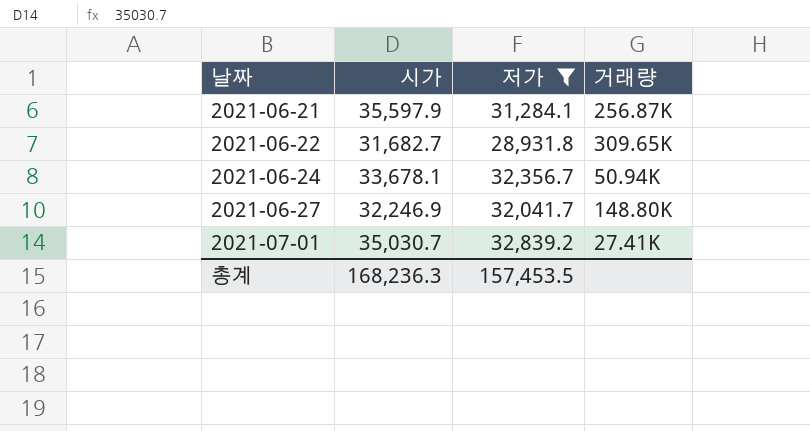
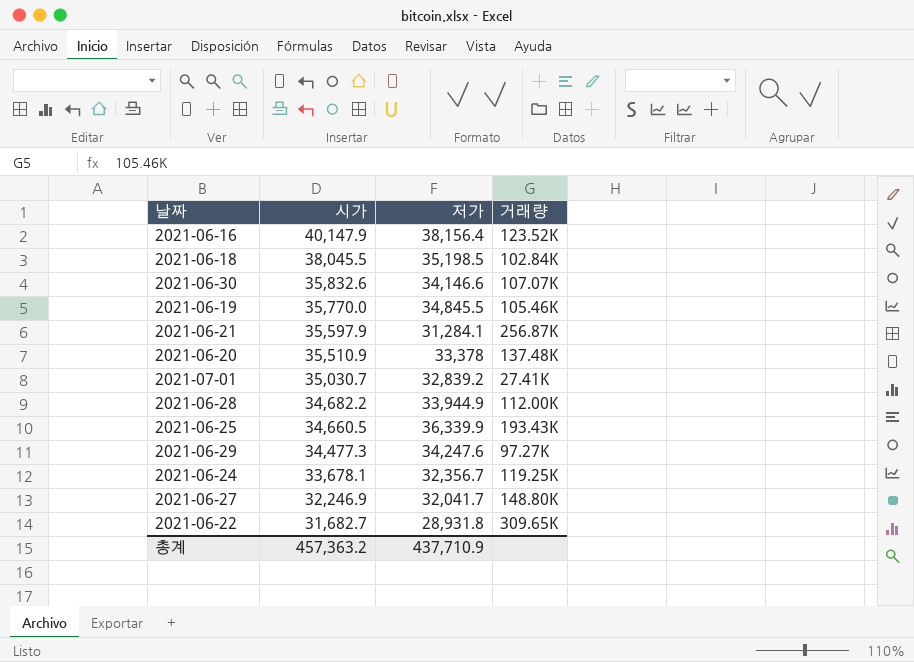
filter: 저가 <= 32,839.2 -> none
row order: 날짜 ascending -> 시가 descending
2021-06-24 | 거래량: 50.94K -> 119.25K
총계 | 시가: 168,236.3 -> 457,363.2
총계 | 저가: 157,453.5 -> 437,710.9

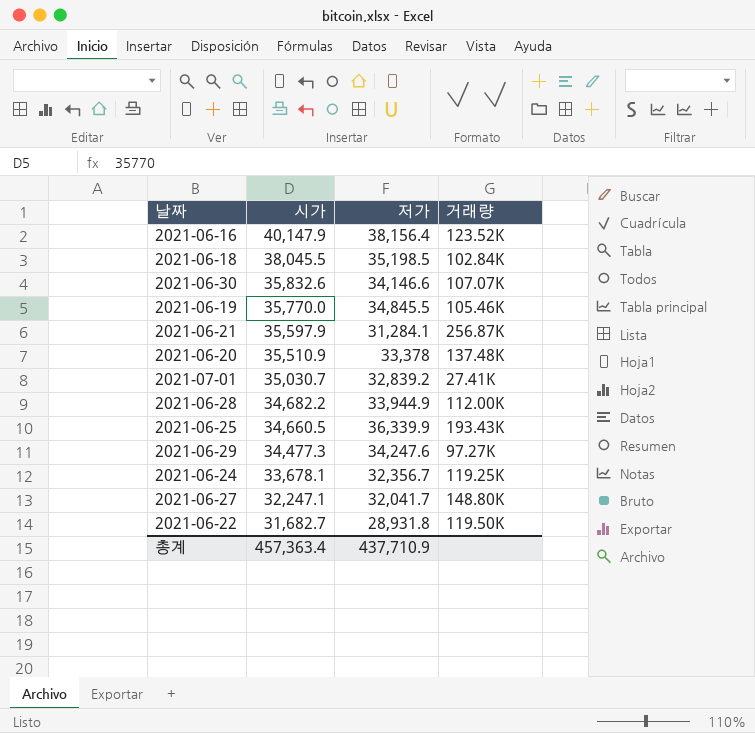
2021-06-27 | 시가: 32,246.9 -> 32,247.1
2021-06-22 | 거래량: 309.65K -> 119.50K
총계 | 시가: 457,363.2 -> 457,363.4

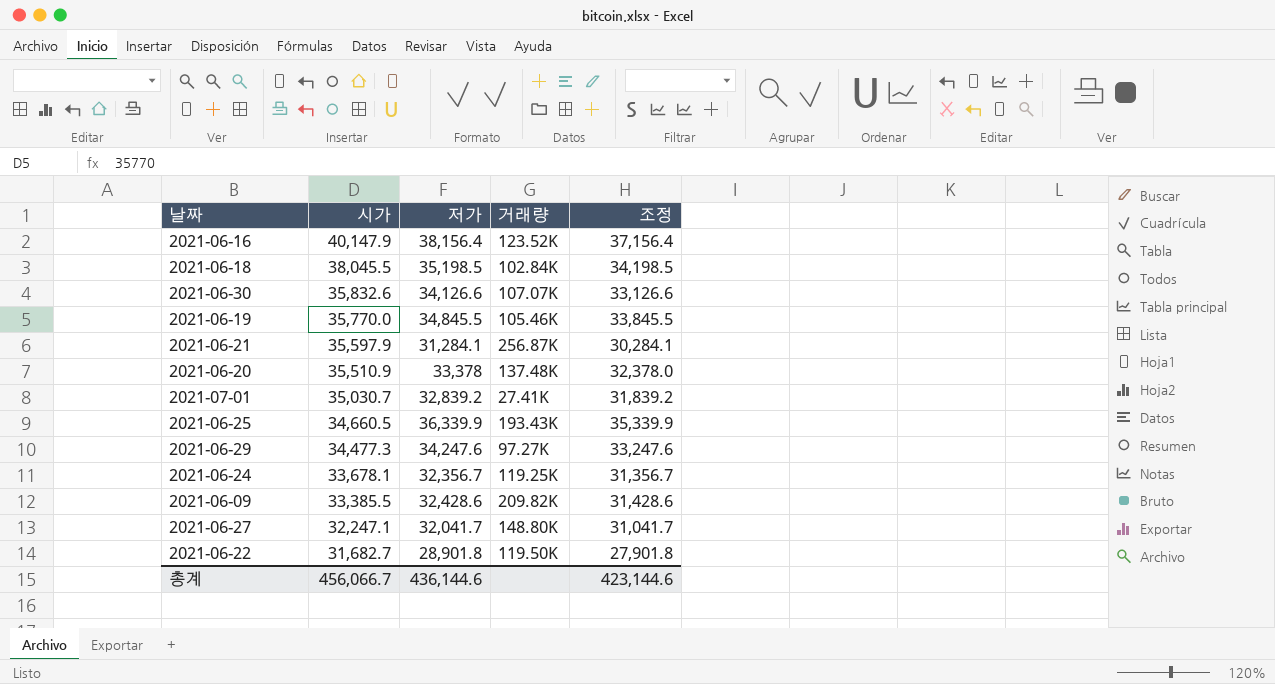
column 조정 | formula: none -> [저가] - 1000
row 2021-06-28: 34,682.2 | 33,944.9 | 112.00K -> none
2021-06-30 | 저가: 34,146.6 -> 34,126.6
row 2021-06-09: none -> 33,385.5 | 32,428.6 | 209.82K | 31,428.6
2021-06-22 | 저가: 28,931.8 -> 28,901.8
총계 | 시가: 457,363.4 -> 456,066.7
총계 | 저가: 437,710.9 -> 436,144.6

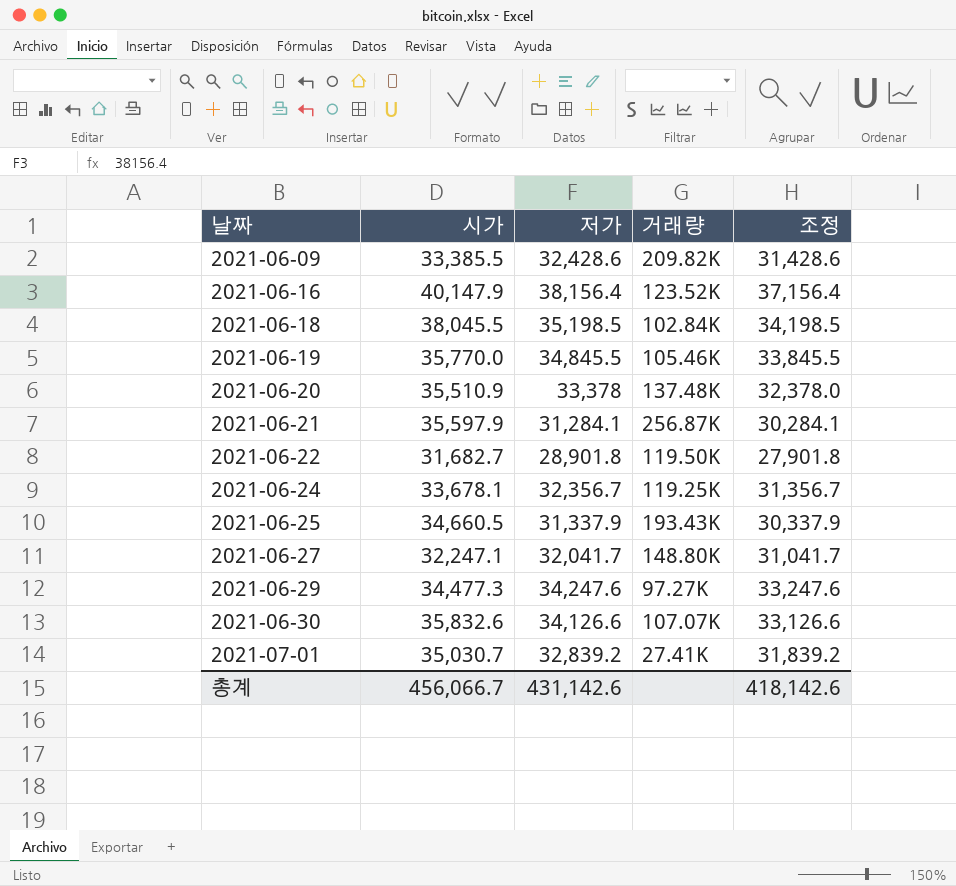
row order: 시가 descending -> 날짜 ascending
2021-06-25 | 저가: 36,339.9 -> 31,337.9
2021-06-25 | 조정: 35,339.9 -> 30,337.9
총계 | 저가: 436,144.6 -> 431,142.6
총계 | 조정: 423,144.6 -> 418,142.6

